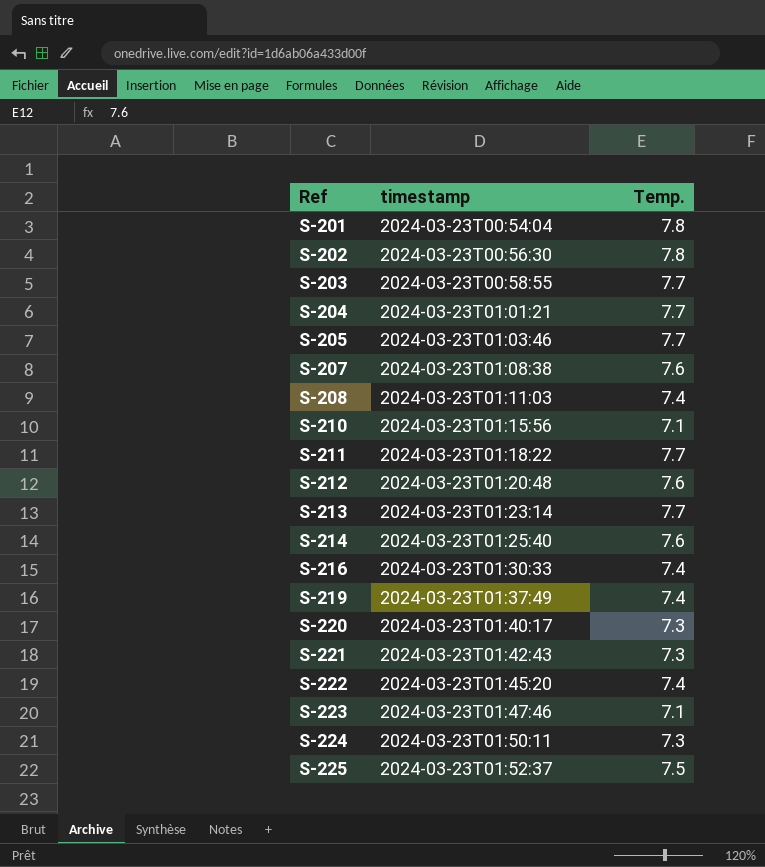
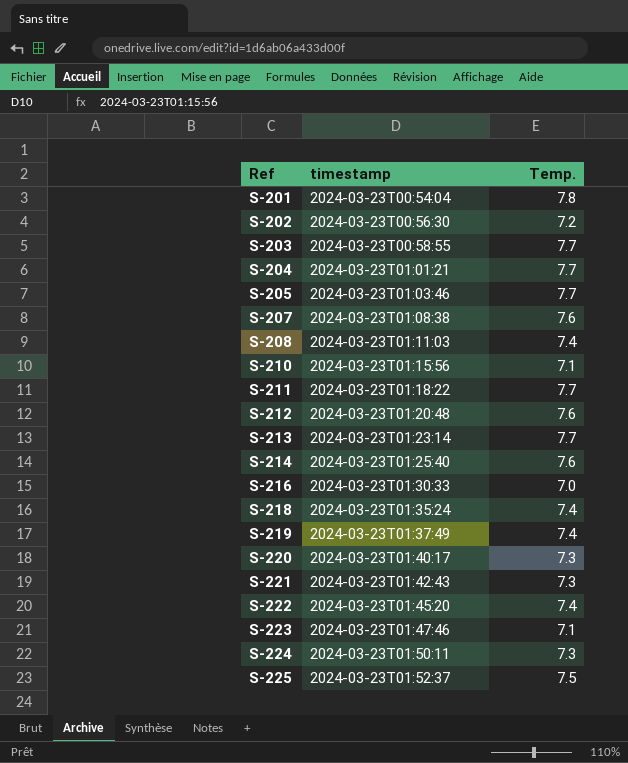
S-202 | Temp.: 7.8 -> 7.2
S-216 | Temp.: 7.4 -> 7.0
row S-218: none -> 2024-03-23T01:35:24 | 7.4

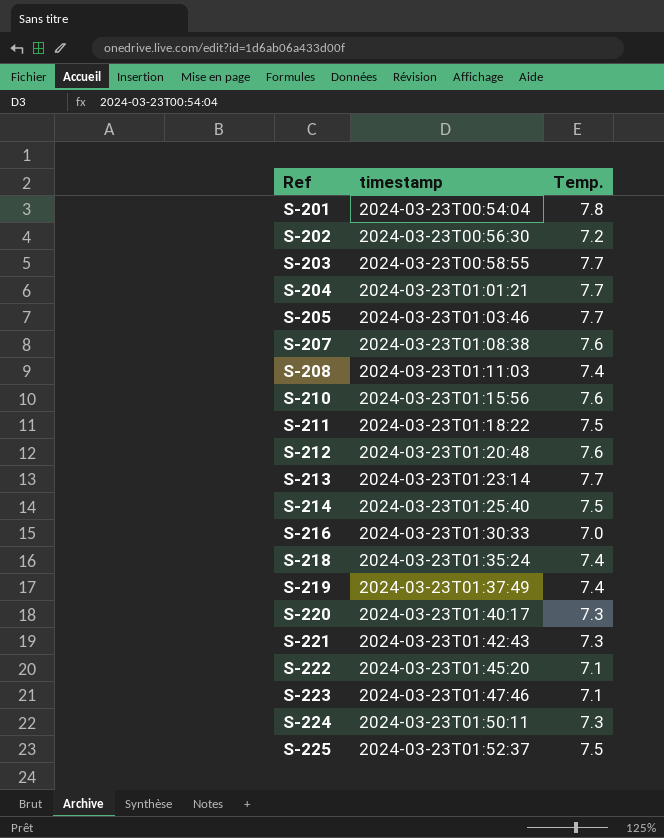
S-210 | Temp.: 7.1 -> 7.6
S-211 | Temp.: 7.7 -> 7.5
S-214 | Temp.: 7.6 -> 7.5
S-222 | Temp.: 7.4 -> 7.1

